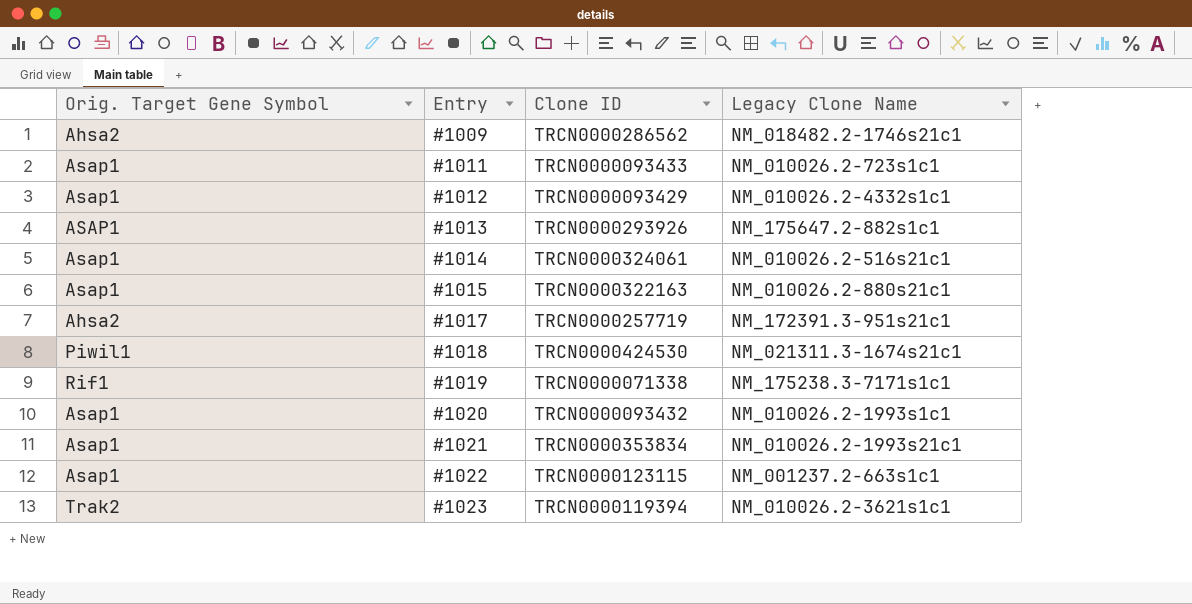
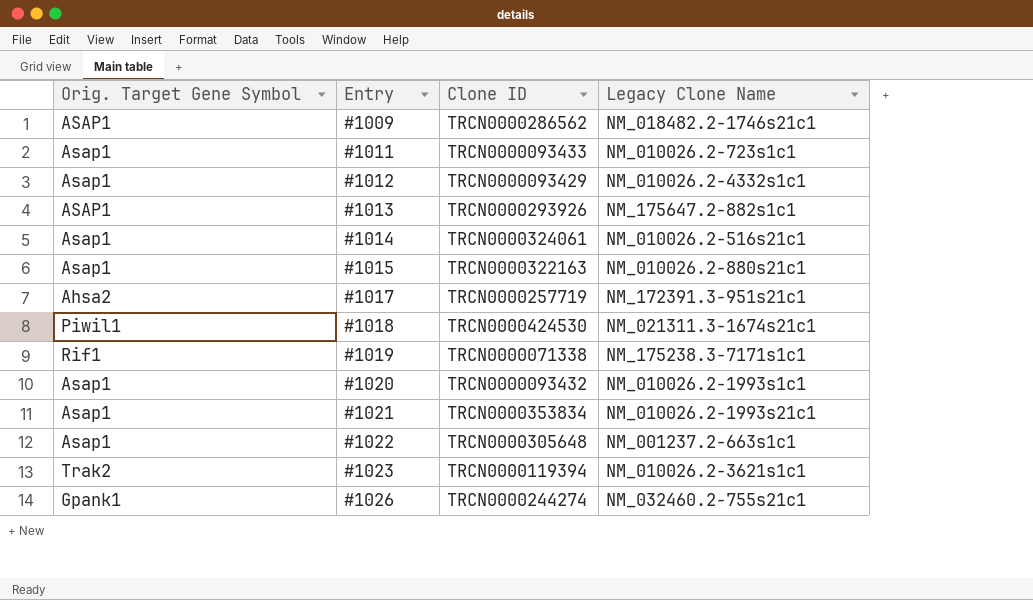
#1009 | Orig. Target Gene Symbol: Ahsa2 -> ASAP1
#1022 | Clone ID: TRCN0000123115 -> TRCN0000305648
row #1026: none -> Gpank1 | TRCN0000244274 | NM_032460.2-755s21c1

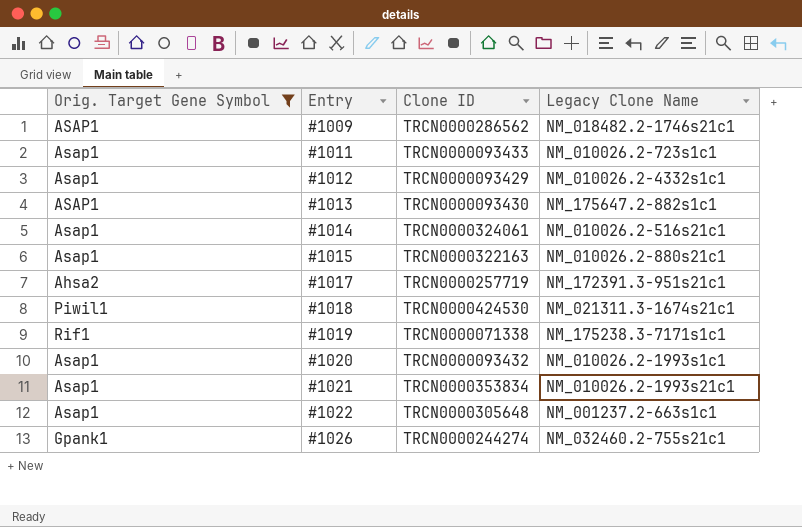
filter: none -> Orig. Target Gene Symbol != Trak2
#1013 | Clone ID: TRCN0000293926 -> TRCN0000093430

